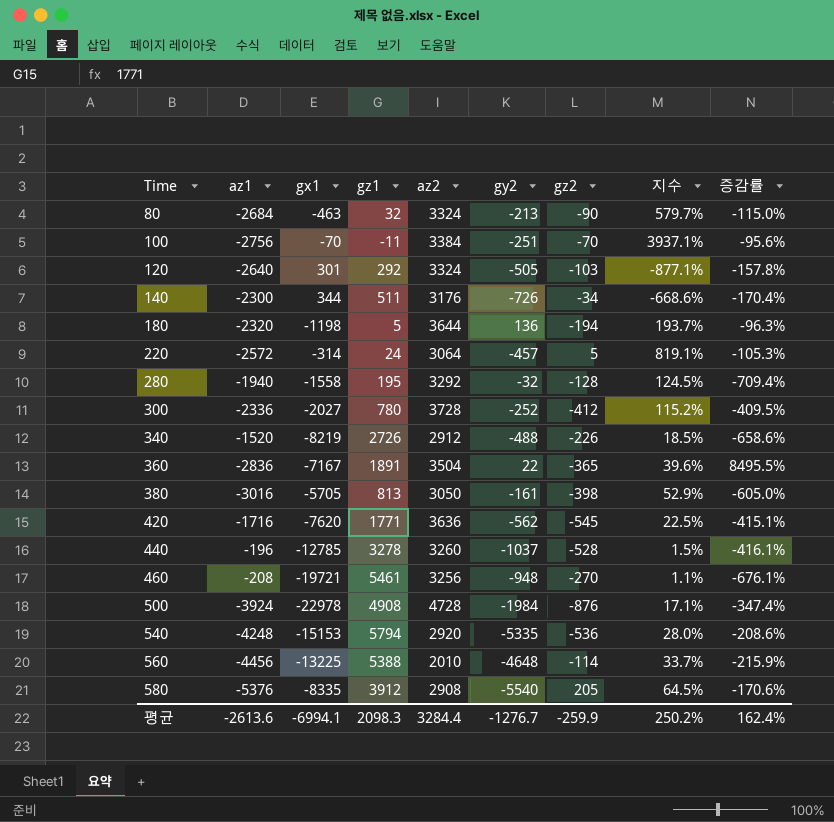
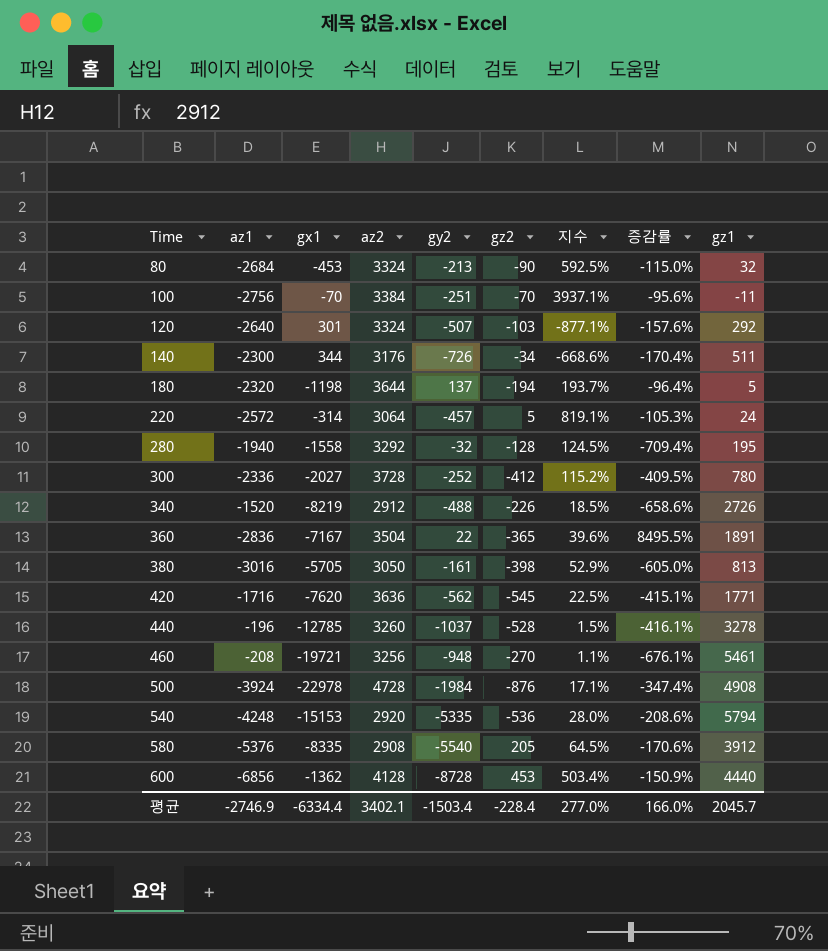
column gz1 | position: 4 -> 9
row 560: -4456 | -13225 | 5388 | 2010 | -4648 | -114 | 33.7% | -215.9% -> none
80 | gx1: -463 -> -453
80 | 지수: 579.7% -> 592.5%
120 | gy2: -505 -> -507
120 | 증감률: -157.8% -> -157.6%
180 | gy2: 136 -> 137
180 | 증감률: -96.3% -> -96.4%
row 600: none -> -6856 | -1362 | 4128 | -8728 | 453 | 503.4% | -150.9% | 4440
평균 | az1: -2613.6 -> -2746.9
평균 | gx1: -6994.1 -> -6334.4
평균 | az2: 3284.4 -> 3402.1
평균 | gy2: -1276.7 -> -1503.4
평균 | gz2: -259.9 -> -228.4
평균 | 지수: 250.2% -> 277.0%
평균 | 증감률: 162.4% -> 166.0%
평균 | gz1: 2098.3 -> 2045.7

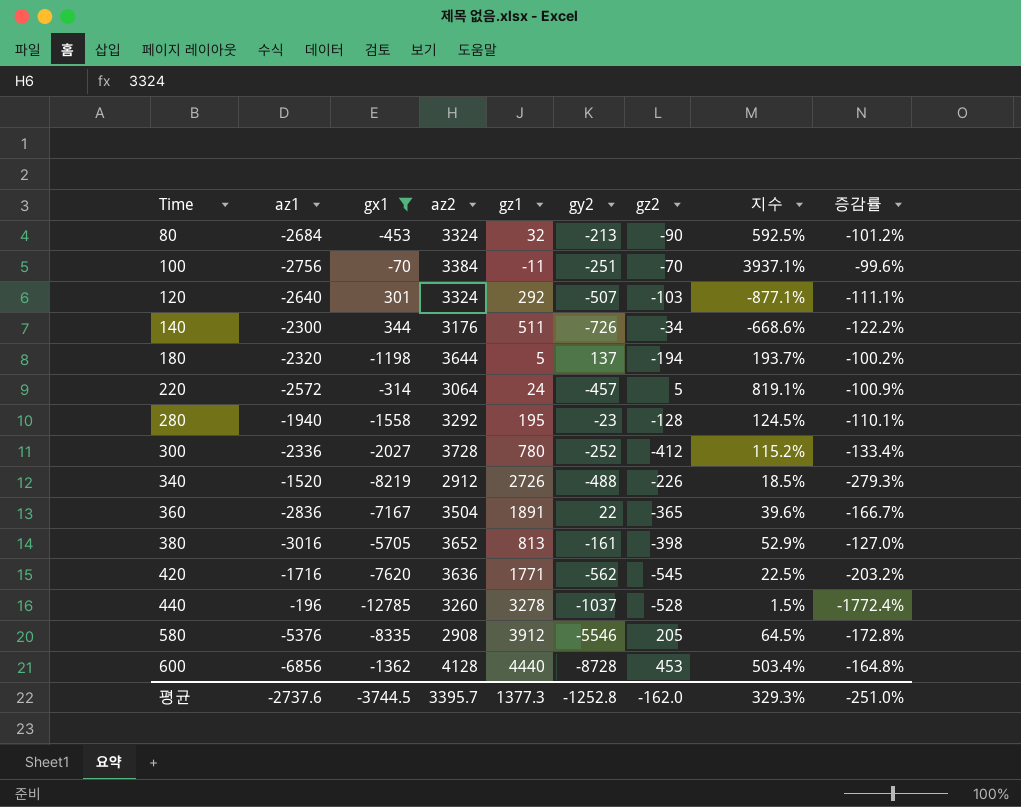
filter: none -> gx1 >= -12785
column gz1 | position: 9 -> 5
column 증감률 | formula: ([gz1] - [gy2]) / [gy2] -> ([gz1] - [az1]) / [az1]
280 | gy2: -32 -> -23
380 | az2: 3050 -> 3652
580 | gy2: -5540 -> -5546
평균 | az1: -2746.9 -> -2737.6
평균 | gx1: -6334.4 -> -3744.5
평균 | az2: 3402.1 -> 3395.7
평균 | gz1: 2045.7 -> 1377.3
평균 | gy2: -1503.4 -> -1252.8
평균 | gz2: -228.4 -> -162.0
평균 | 지수: 277.0% -> 329.3%
평균 | 증감률: 166.0% -> -251.0%

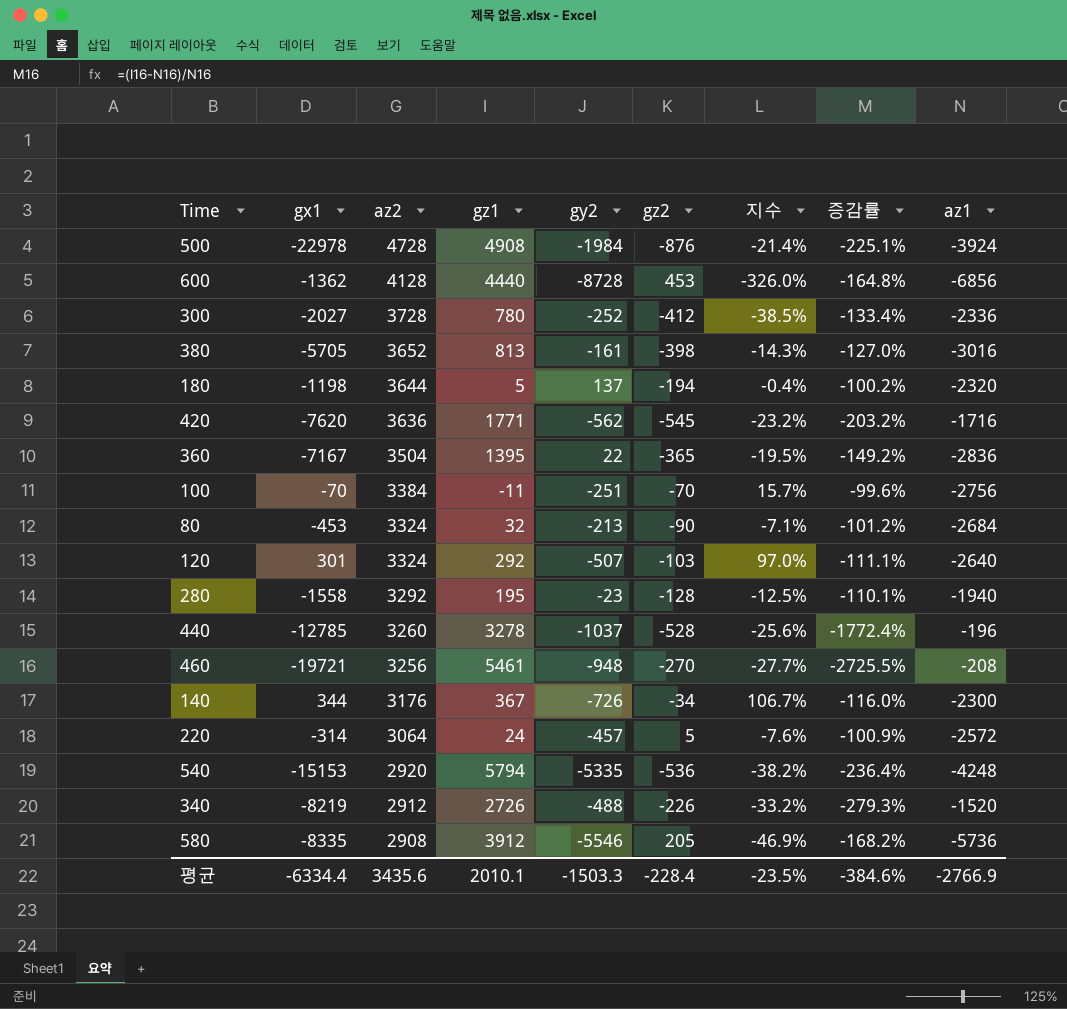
filter: gx1 >= -12785 -> none
row order: Time ascending -> az2 descending
column 지수 | formula: [az1] / [gx1] -> [gz1] / [gx1]
column az1 | position: 2 -> 9
360 | gz1: 1891 -> 1395
360 | 증감률: -166.7% -> -149.2%
140 | gz1: 511 -> 367
140 | 증감률: -122.2% -> -116.0%
580 | 증감률: -172.8% -> -168.2%
580 | az1: -5376 -> -5736
평균 | gx1: -3744.5 -> -6334.4
평균 | az2: 3395.7 -> 3435.6
평균 | gz1: 1377.3 -> 2010.1
평균 | gy2: -1252.8 -> -1503.3
평균 | gz2: -162.0 -> -228.4
평균 | 지수: 329.3% -> -23.5%
평균 | 증감률: -251.0% -> -384.6%
평균 | az1: -2737.6 -> -2766.9

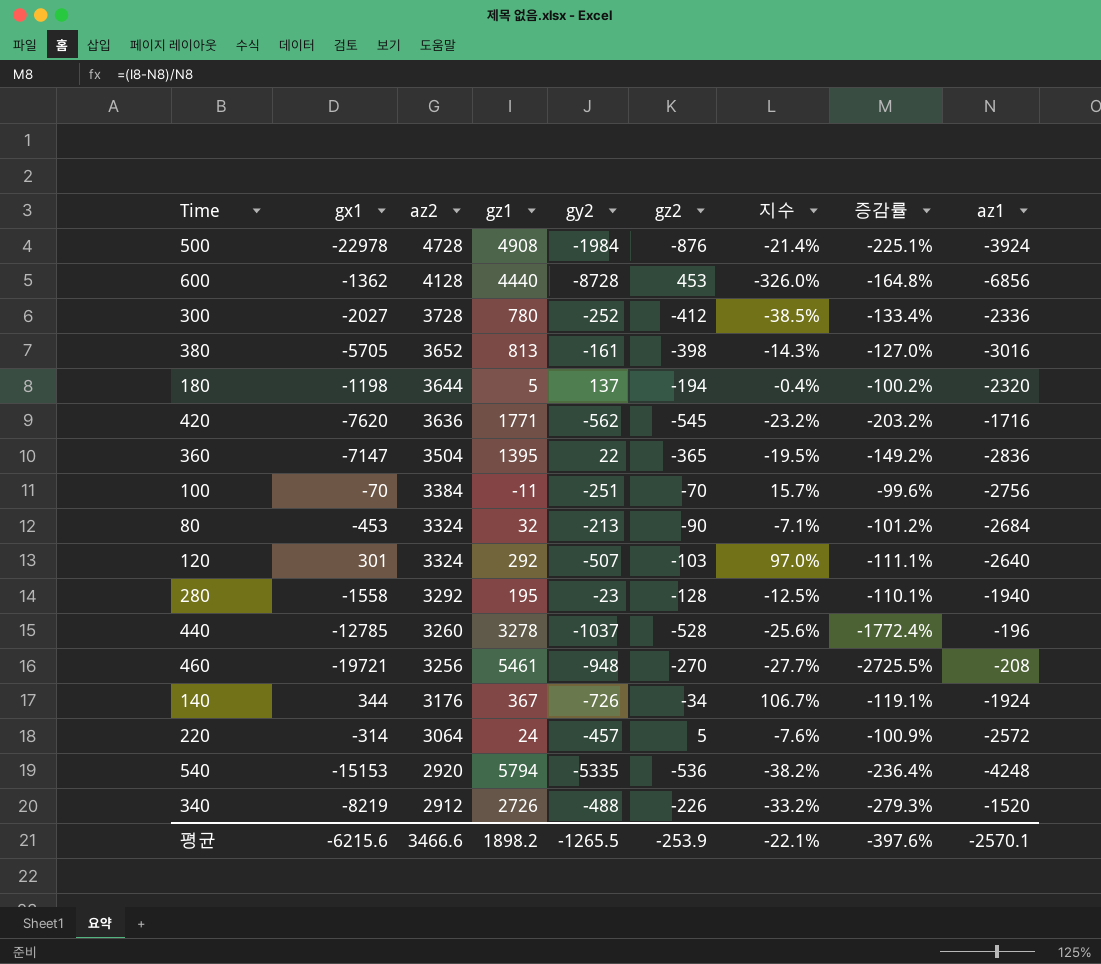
row 580: -8335 | 2908 | 3912 | -5546 | 205 | -46.9% | -168.2% | -5736 -> none
360 | gx1: -7167 -> -7147
140 | 증감률: -116.0% -> -119.1%
140 | az1: -2300 -> -1924
평균 | gx1: -6334.4 -> -6215.6
평균 | az2: 3435.6 -> 3466.6
평균 | gz1: 2010.1 -> 1898.2
평균 | gy2: -1503.3 -> -1265.5
평균 | gz2: -228.4 -> -253.9
평균 | 지수: -23.5% -> -22.1%
평균 | 증감률: -384.6% -> -397.6%
평균 | az1: -2766.9 -> -2570.1

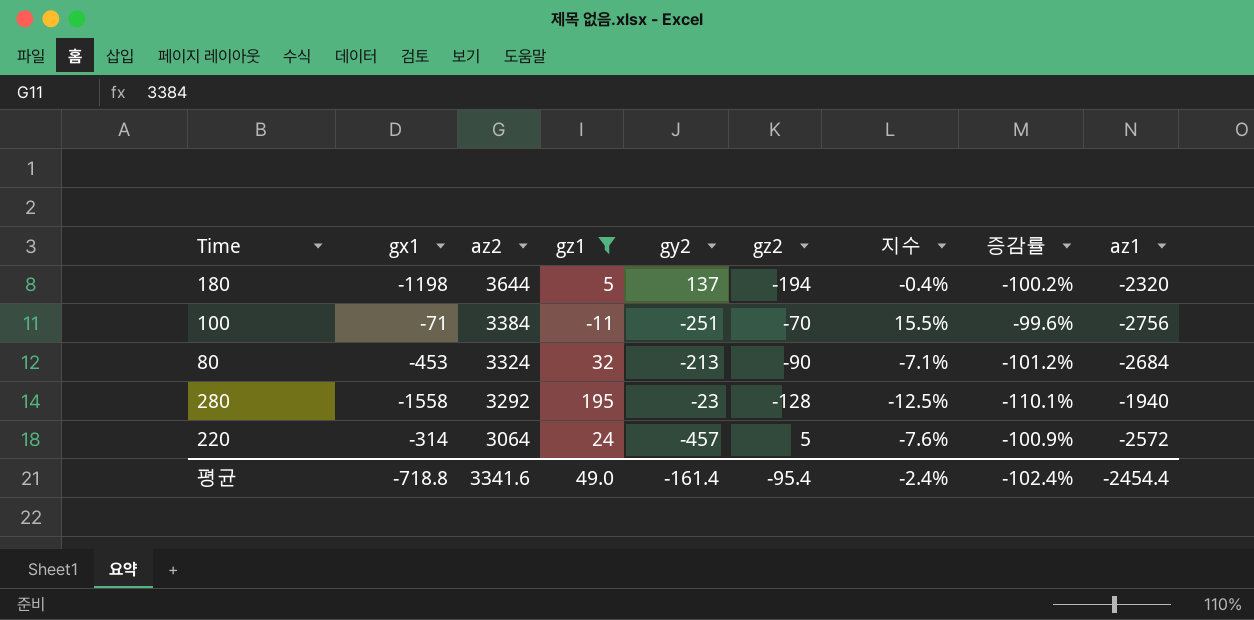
filter: none -> gz1 <= 195
100 | gx1: -70 -> -71
100 | 지수: 15.7% -> 15.5%
평균 | gx1: -6215.6 -> -718.8
평균 | az2: 3466.6 -> 3341.6
평균 | gz1: 1898.2 -> 49.0
평균 | gy2: -1265.5 -> -161.4
평균 | gz2: -253.9 -> -95.4
평균 | 지수: -22.1% -> -2.4%
평균 | 증감률: -397.6% -> -102.4%
평균 | az1: -2570.1 -> -2454.4

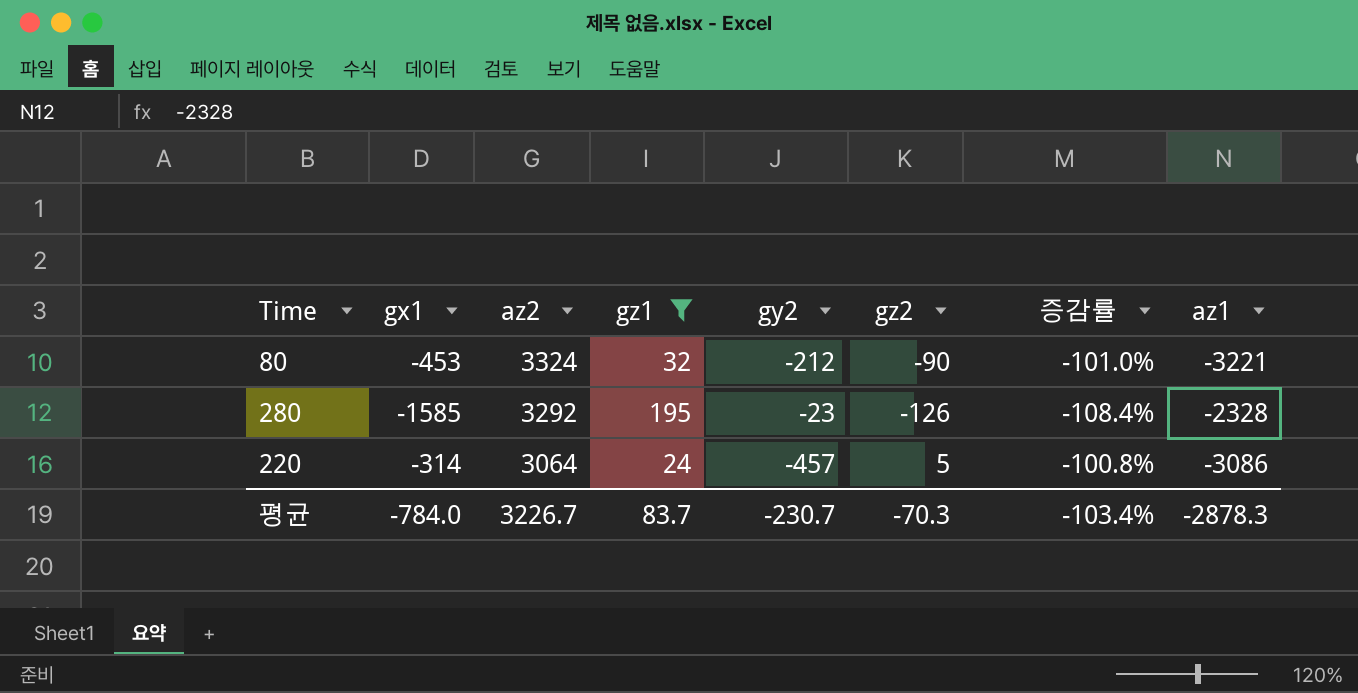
column 지수 | formula: [gz1] / [gx1] -> none
row 180: -1198 | 3644 | 5 | 137 | -194 | -0.4% | -100.2% | -2320 -> none
row 100: -71 | 3384 | -11 | -251 | -70 | 15.5% | -99.6% | -2756 -> none
80 | gy2: -213 -> -212
80 | 증감률: -101.2% -> -101.0%
80 | az1: -2684 -> -3221
280 | gx1: -1558 -> -1585
280 | gz2: -128 -> -126
280 | 증감률: -110.1% -> -108.4%
280 | az1: -1940 -> -2328
220 | 증감률: -100.9% -> -100.8%
220 | az1: -2572 -> -3086
평균 | gx1: -718.8 -> -784.0
평균 | az2: 3341.6 -> 3226.7
평균 | gz1: 49.0 -> 83.7
평균 | gy2: -161.4 -> -230.7
평균 | gz2: -95.4 -> -70.3
평균 | 증감률: -102.4% -> -103.4%
평균 | az1: -2454.4 -> -2878.3

